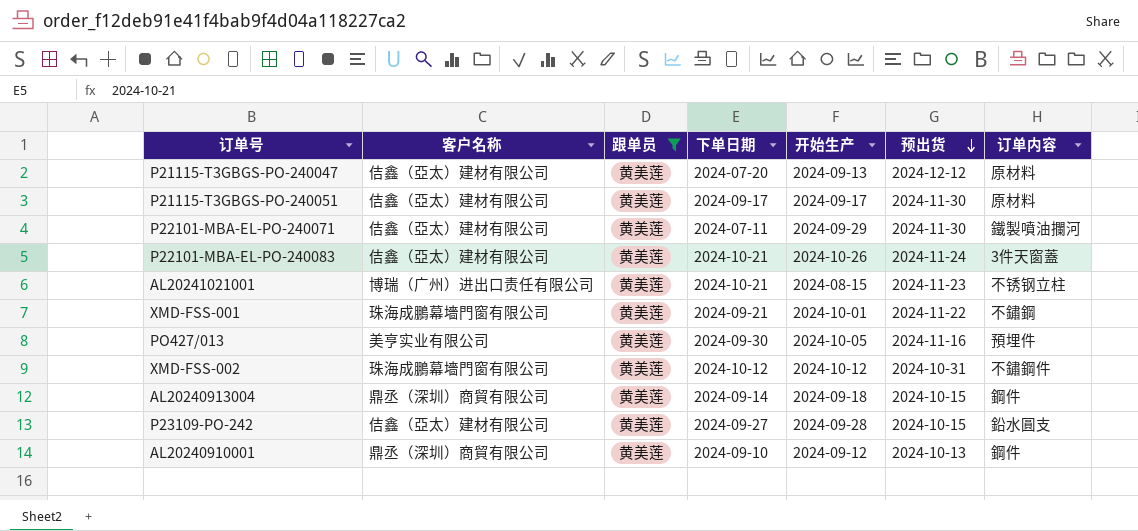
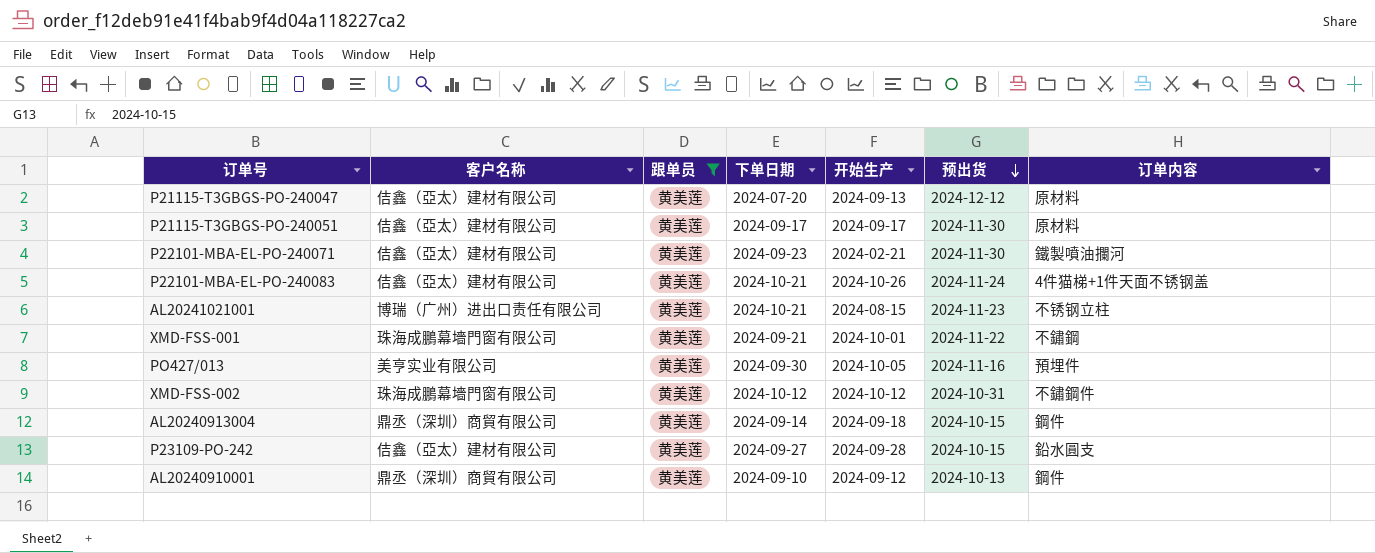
P22101-MBA-EL-PO-240071 | 下单日期: 2024-07-11 -> 2024-09-23
P22101-MBA-EL-PO-240071 | 开始生产: 2024-09-29 -> 2024-02-21
P22101-MBA-EL-PO-240083 | 订单内容: 3件天窗蓋 -> 4件猫梯+1件天面不锈钢盖

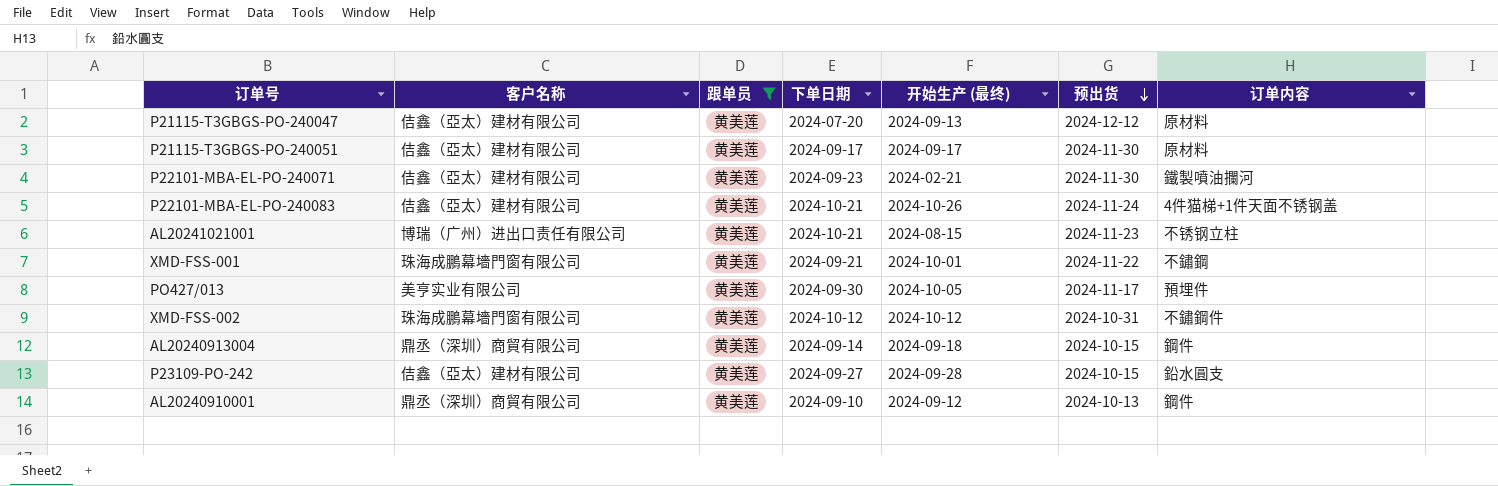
column name: 开始生产 -> 开始生产 (最终)
PO427/013 | 预出货: 2024-11-16 -> 2024-11-17

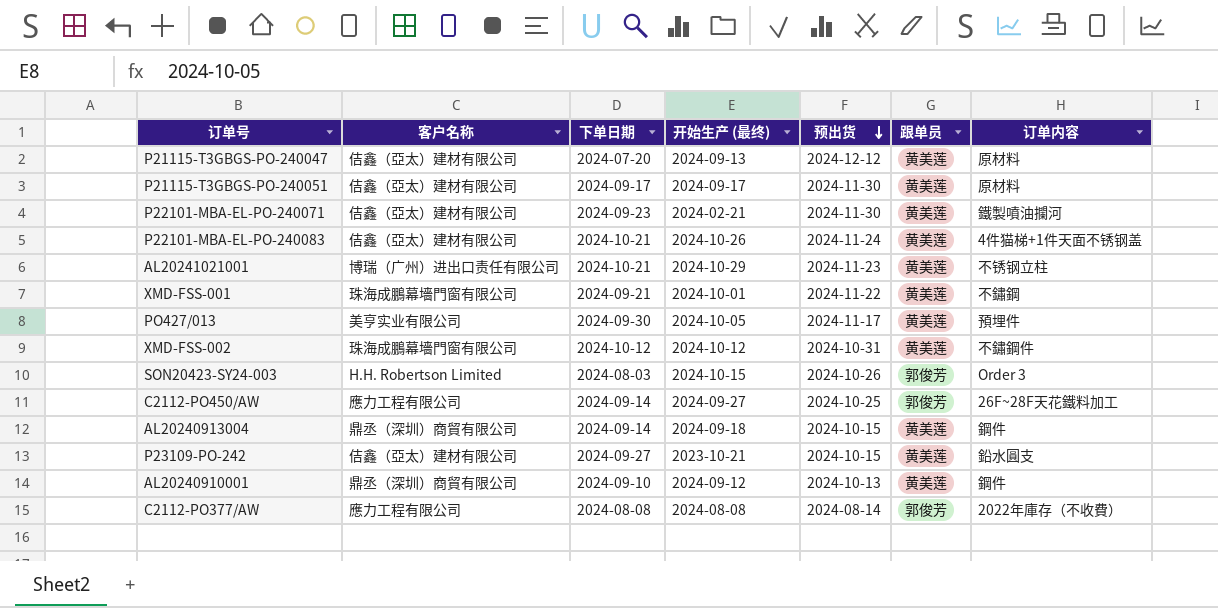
filter: 跟单员 = 黄美莲 -> none
column 跟单员 | position: 3 -> 6
AL20241021001 | 开始生产 (最终): 2024-08-15 -> 2024-10-29
P23109-PO-242 | 开始生产 (最终): 2024-09-28 -> 2023-10-21

